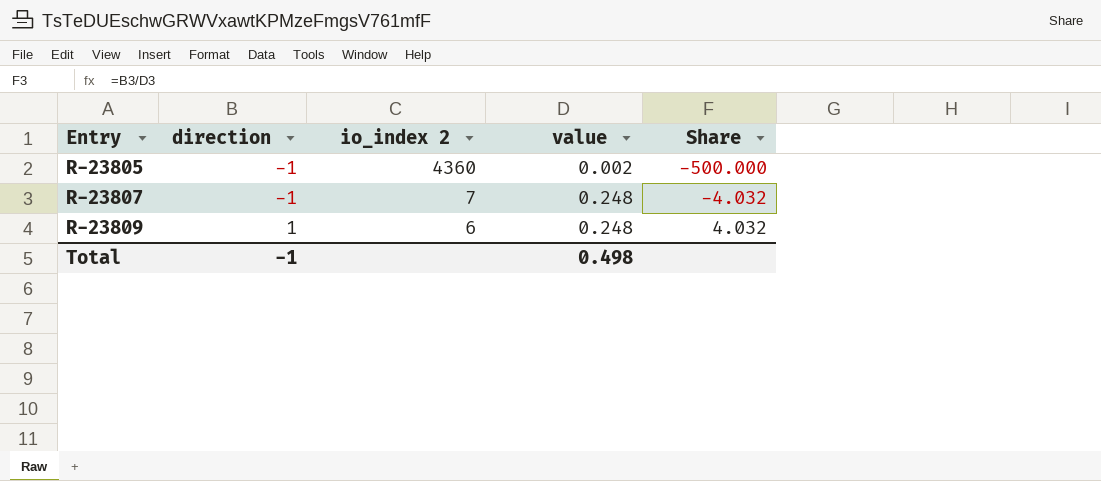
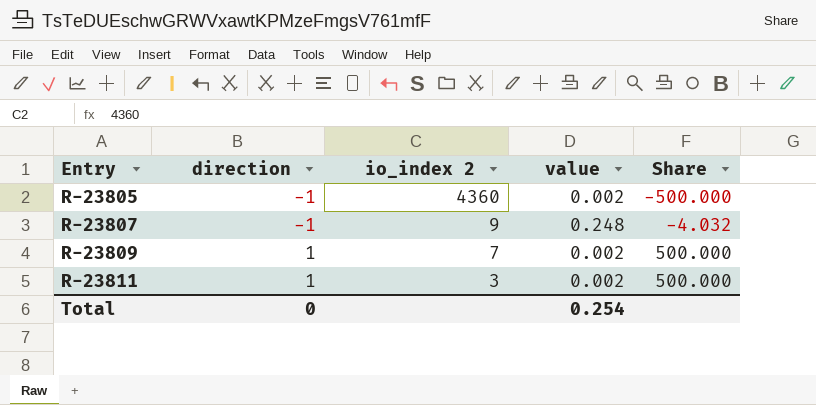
R-23807 | io_index 2: 7 -> 9
R-23809 | io_index 2: 6 -> 7
R-23809 | value: 0.248 -> 0.002
R-23809 | Share: 4.032 -> 500.000
row R-23811: none -> 1 | 3 | 0.002 | 500.000
Total | direction: -1 -> 0
Total | value: 0.498 -> 0.254

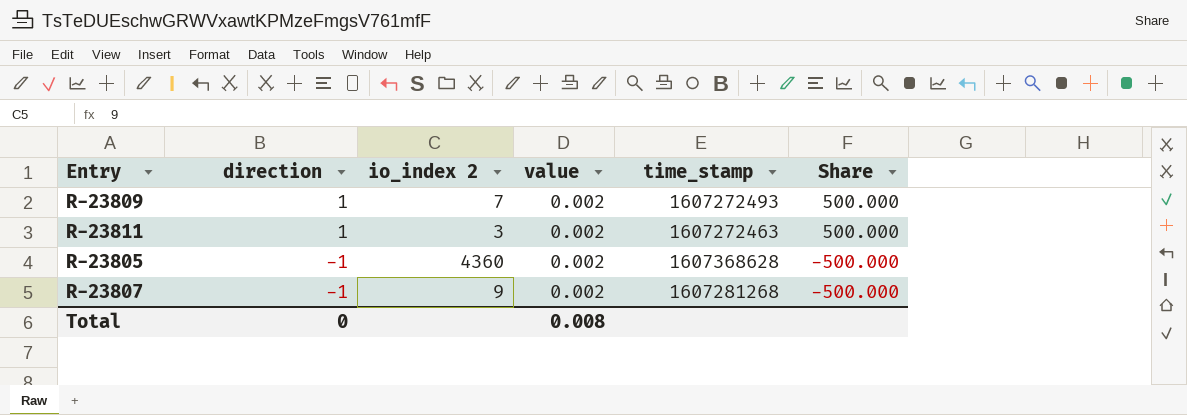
row order: Entry ascending -> direction descending
column time_stamp | position: none -> 5
R-23807 | value: 0.248 -> 0.002
R-23807 | Share: -4.032 -> -500.000
Total | value: 0.254 -> 0.008

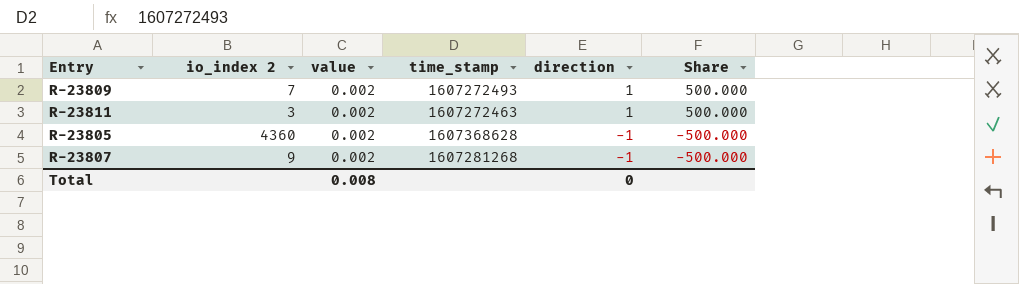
column direction | position: 2 -> 5

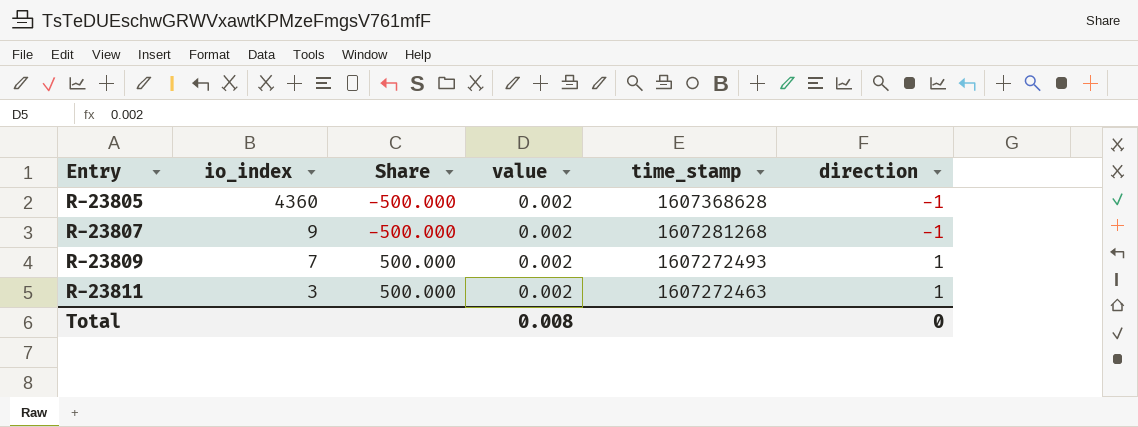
row order: direction descending -> Entry ascending
column name: io_index 2 -> io_index
column Share | position: 6 -> 3

